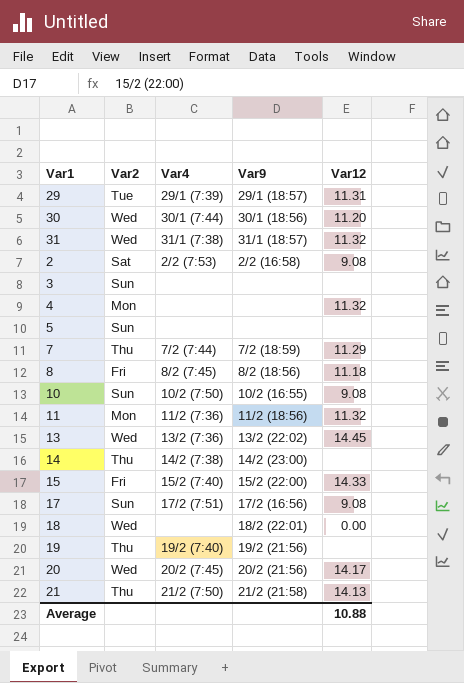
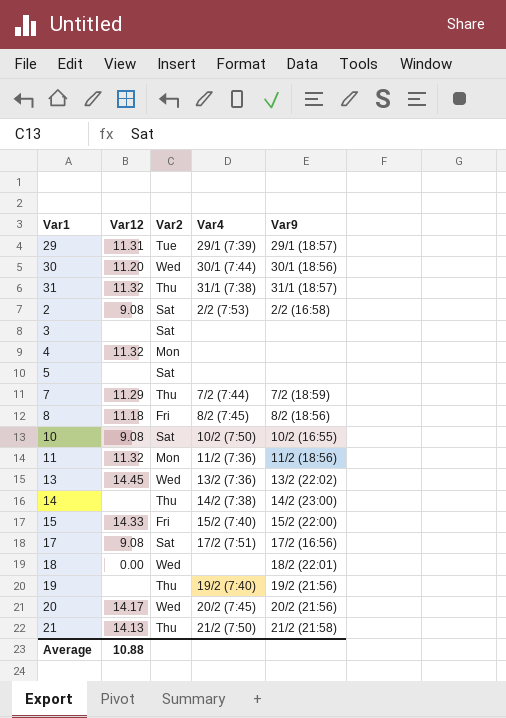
column Var12 | position: 5 -> 2
31 | Var2: Wed -> Thu
3 | Var2: Sun -> Sat
5 | Var2: Sun -> Sat
10 | Var2: Sun -> Sat
17 | Var2: Sun -> Sat

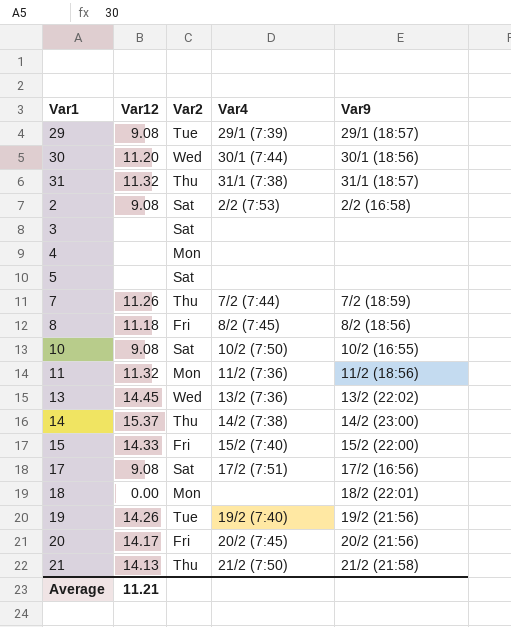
29 | Var12: 11.31 -> 9.08
4 | Var12: 11.32 -> none
7 | Var12: 11.29 -> 11.26
14 | Var12: none -> 15.37
18 | Var2: Wed -> Mon
19 | Var12: none -> 14.26
19 | Var2: Thu -> Tue
20 | Var2: Wed -> Fri
Average | Var12: 10.88 -> 11.21

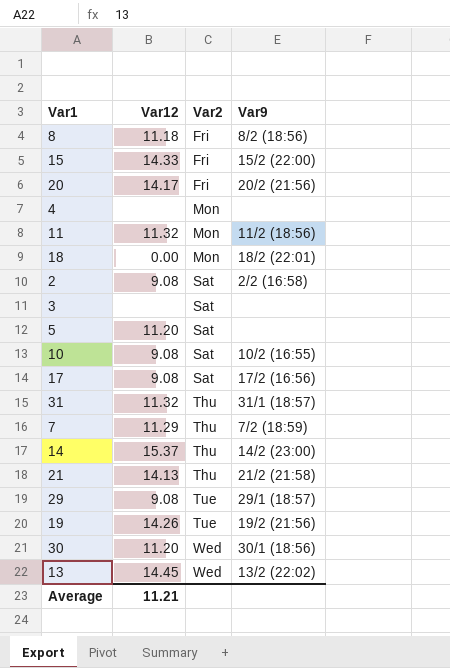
row order: none -> Var2 ascending
column Var4 | position: 4 -> none
5 | Var12: none -> 11.20
7 | Var12: 11.26 -> 11.29

